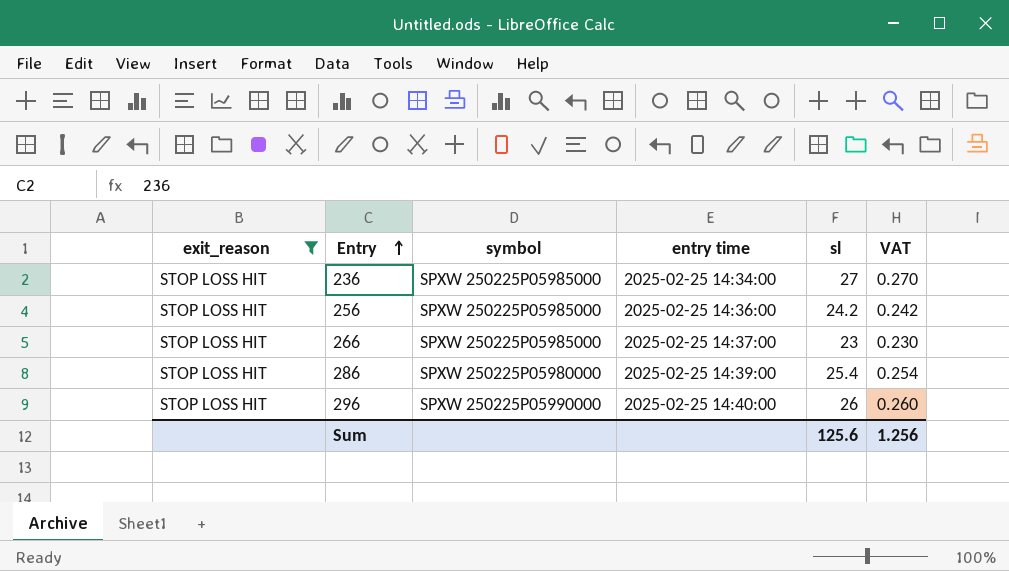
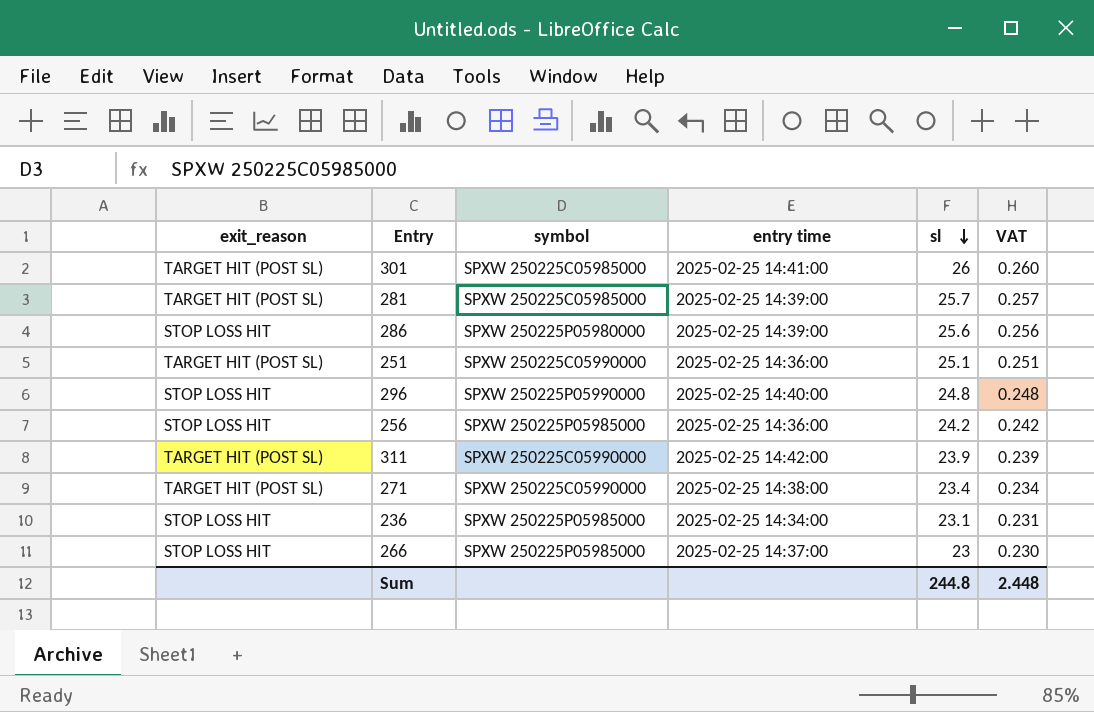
filter: exit_reason = STOP LOSS HIT -> none
row order: Entry ascending -> sl descending
286 | sl: 25.4 -> 25.6
286 | VAT: 0.254 -> 0.256
296 | sl: 26 -> 24.8
296 | VAT: 0.260 -> 0.248
236 | sl: 27 -> 23.1
236 | VAT: 0.270 -> 0.231
Sum | sl: 125.6 -> 244.8
Sum | VAT: 1.256 -> 2.448

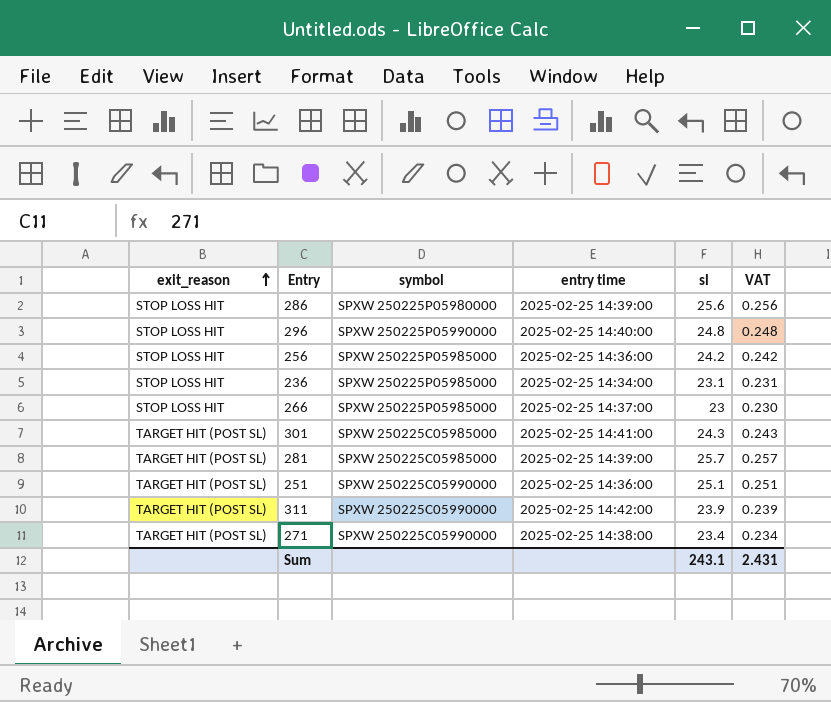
row order: sl descending -> exit_reason ascending
301 | sl: 26 -> 24.3
301 | VAT: 0.260 -> 0.243
Sum | sl: 244.8 -> 243.1
Sum | VAT: 2.448 -> 2.431

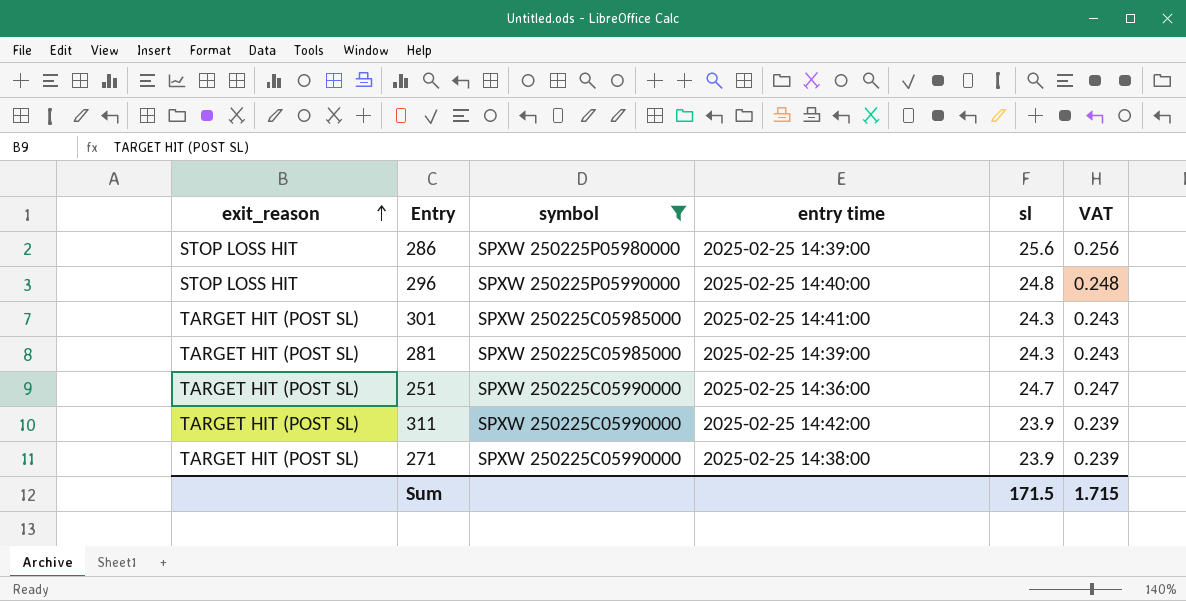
filter: none -> symbol != SPXW 250225P05985000
281 | sl: 25.7 -> 24.3
281 | VAT: 0.257 -> 0.243
251 | sl: 25.1 -> 24.7
251 | VAT: 0.251 -> 0.247
271 | sl: 23.4 -> 23.9
271 | VAT: 0.234 -> 0.239
Sum | sl: 243.1 -> 171.5
Sum | VAT: 2.431 -> 1.715

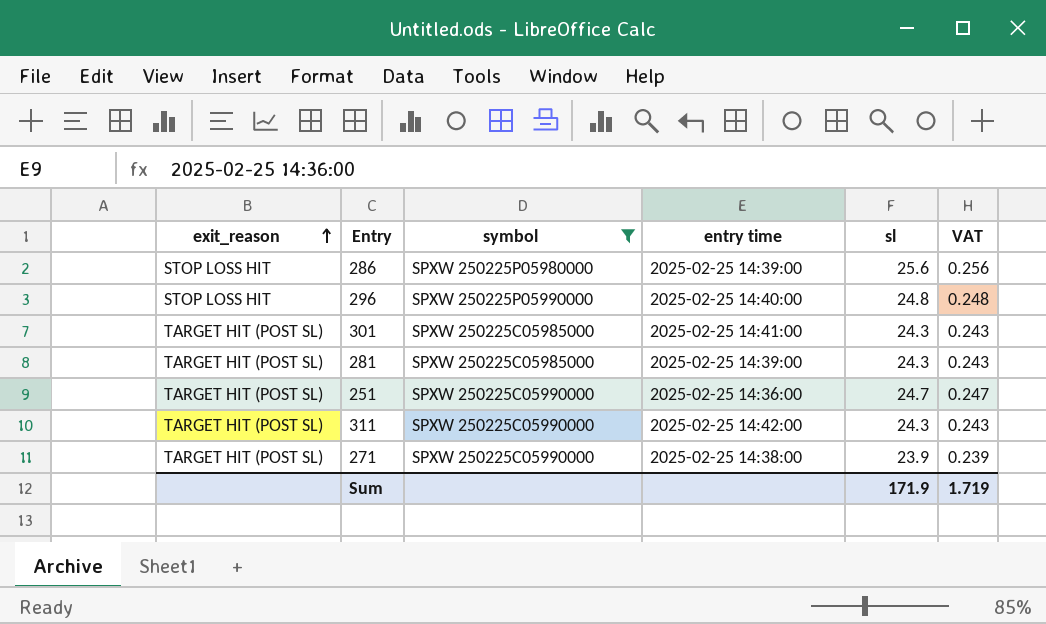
311 | sl: 23.9 -> 24.3
311 | VAT: 0.239 -> 0.243
Sum | sl: 171.5 -> 171.9
Sum | VAT: 1.715 -> 1.719

